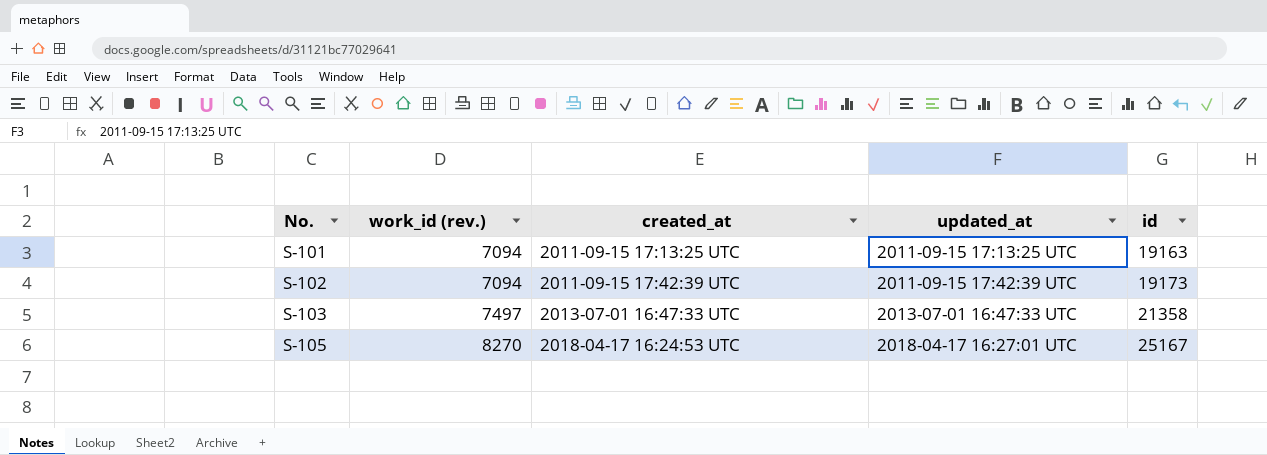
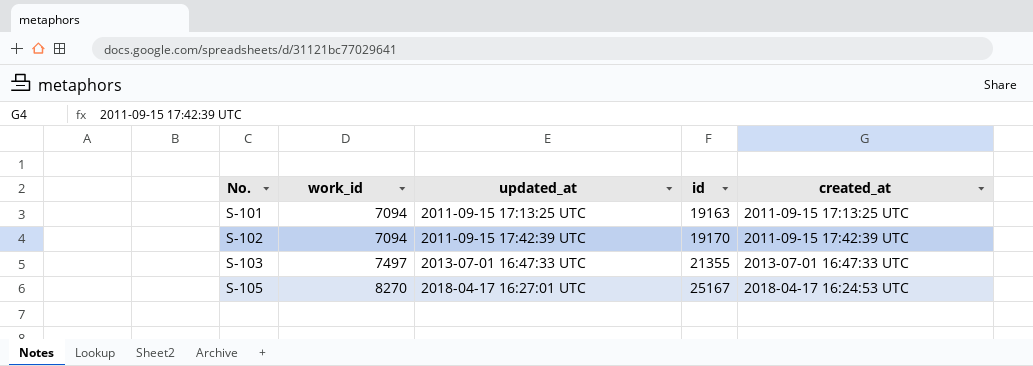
column name: work_id (rev.) -> work_id
column created_at | position: 3 -> 5
S-102 | id: 19173 -> 19170
S-103 | id: 21358 -> 21355

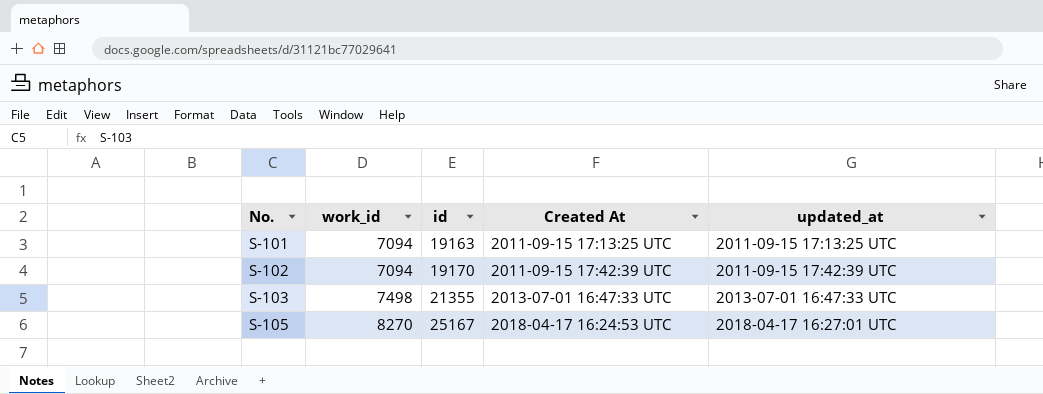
column name: created_at -> Created At
column updated_at | position: 3 -> 5
S-103 | work_id: 7497 -> 7498

